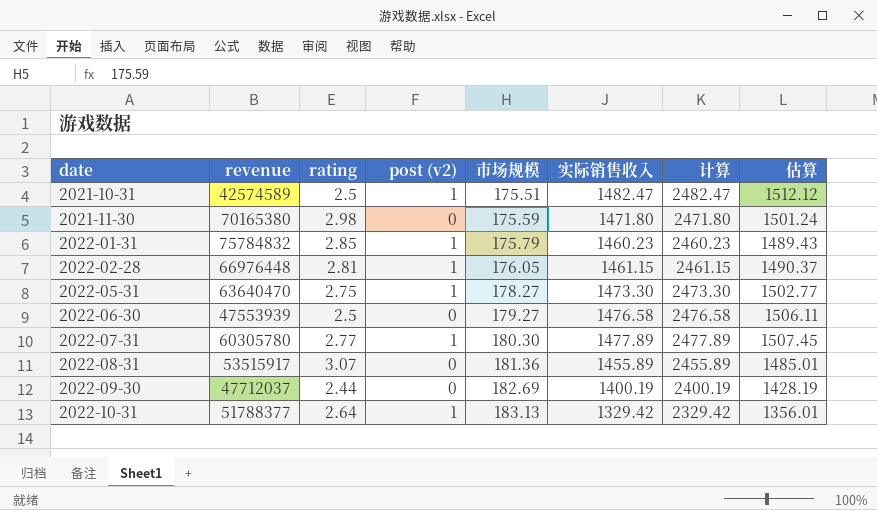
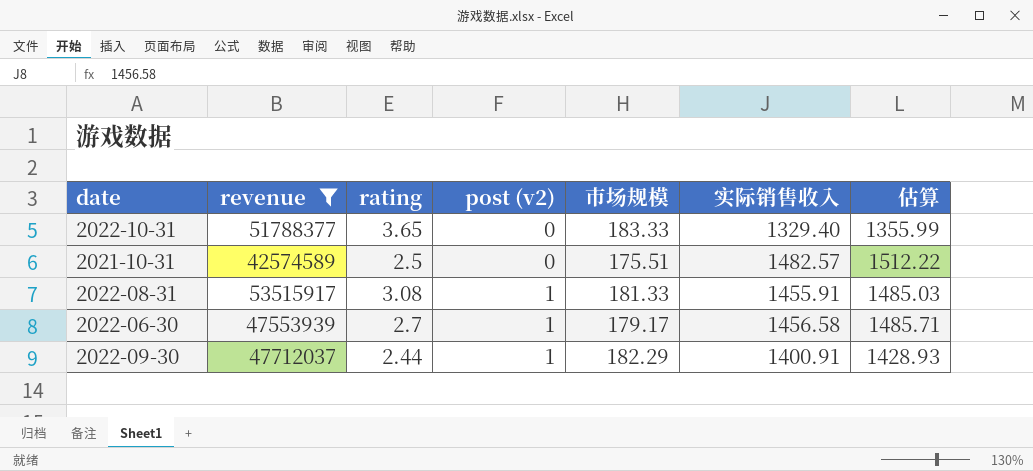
filter: none -> revenue <= 53515917
row order: date ascending -> post (v2) ascending
column 计算 | formula: [实际销售收入] + 1000 -> none
2022-10-31 | rating: 2.64 -> 3.65
2022-10-31 | post (v2): 1 -> 0
2022-10-31 | 市场规模: 183.13 -> 183.33
2022-10-31 | 实际销售收入: 1329.42 -> 1329.40
2022-10-31 | 估算: 1356.01 -> 1355.99
2021-10-31 | post (v2): 1 -> 0
2021-10-31 | 实际销售收入: 1482.47 -> 1482.57
2021-10-31 | 估算: 1512.12 -> 1512.22
2022-08-31 | rating: 3.07 -> 3.08
2022-08-31 | post (v2): 0 -> 1
2022-08-31 | 市场规模: 181.36 -> 181.33
2022-08-31 | 实际销售收入: 1455.89 -> 1455.91
2022-08-31 | 估算: 1485.01 -> 1485.03
2022-06-30 | rating: 2.5 -> 2.7
2022-06-30 | post (v2): 0 -> 1
2022-06-30 | 市场规模: 179.27 -> 179.17
2022-06-30 | 实际销售收入: 1476.58 -> 1456.58
2022-06-30 | 估算: 1506.11 -> 1485.71
2022-09-30 | post (v2): 0 -> 1
2022-09-30 | 市场规模: 182.69 -> 182.29
2022-09-30 | 实际销售收入: 1400.19 -> 1400.91
2022-09-30 | 估算: 1428.19 -> 1428.93

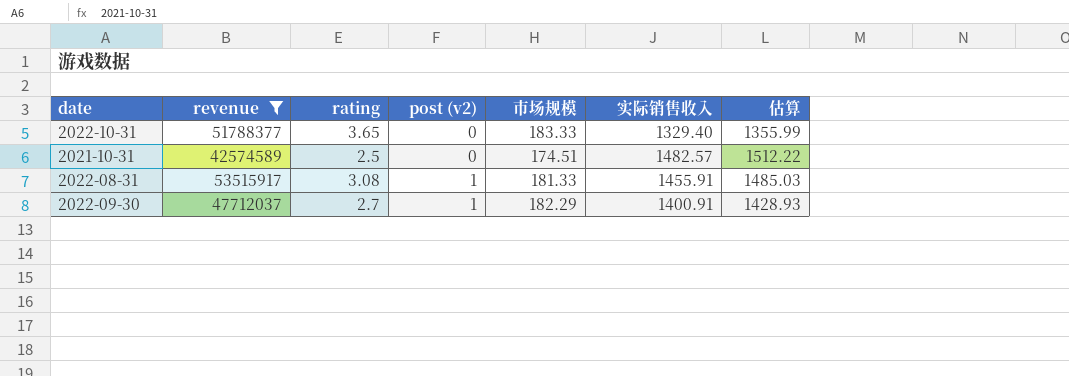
row 2022-06-30: 47553939 | 2.7 | 1 | 179.17 | 1456.58 | 1485.71 -> none
2021-10-31 | 市场规模: 175.51 -> 174.51
2022-09-30 | rating: 2.44 -> 2.7

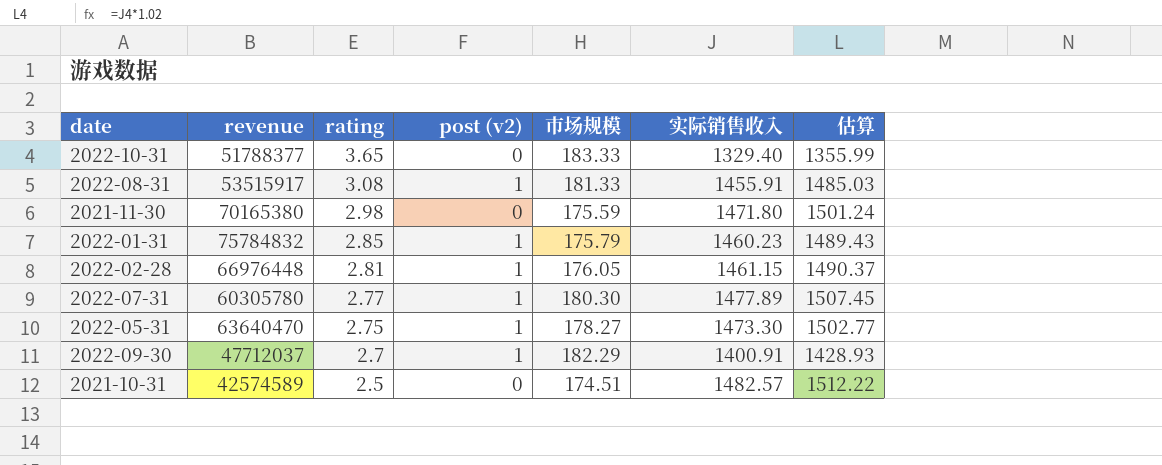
filter: revenue <= 53515917 -> none
row order: post (v2) ascending -> rating descending

